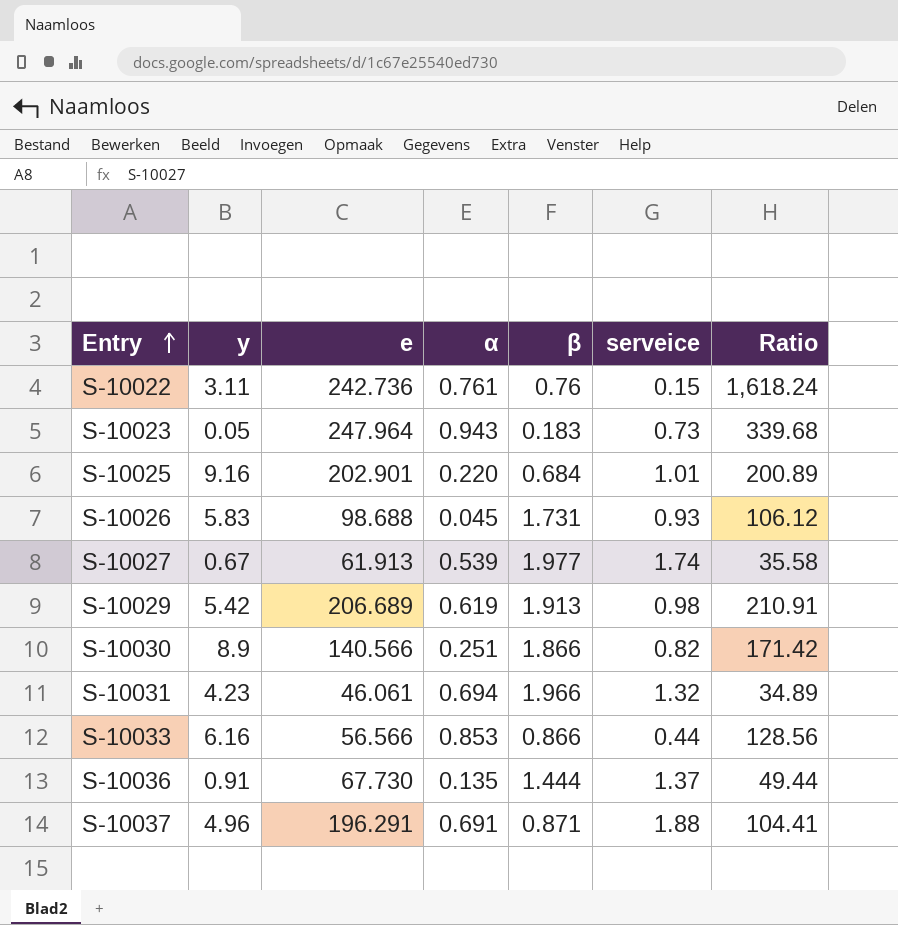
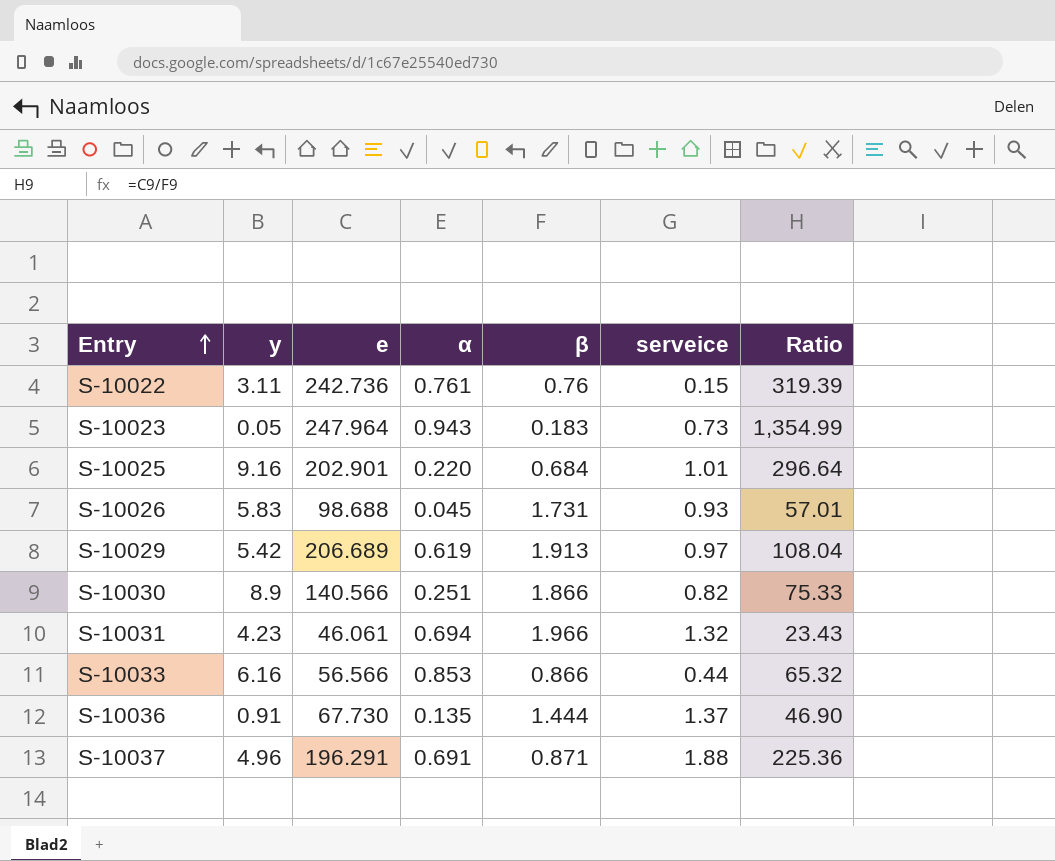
column Ratio | formula: [e] / [serveice] -> [e] / [β]
row S-10027: 0.67 | 61.913 | 0.539 | 1.977 | 1.74 | 35.58 -> none
S-10029 | serveice: 0.98 -> 0.97

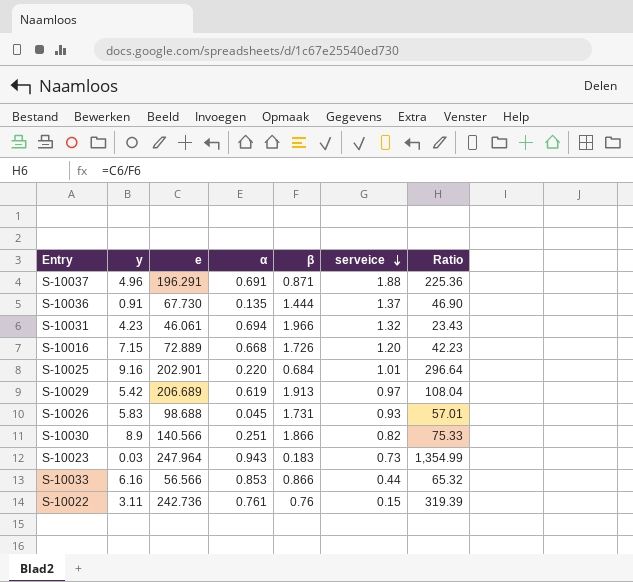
row order: Entry ascending -> serveice descending
row S-10016: none -> 7.15 | 72.889 | 0.668 | 1.726 | 1.20 | 42.23
S-10023 | y: 0.05 -> 0.03

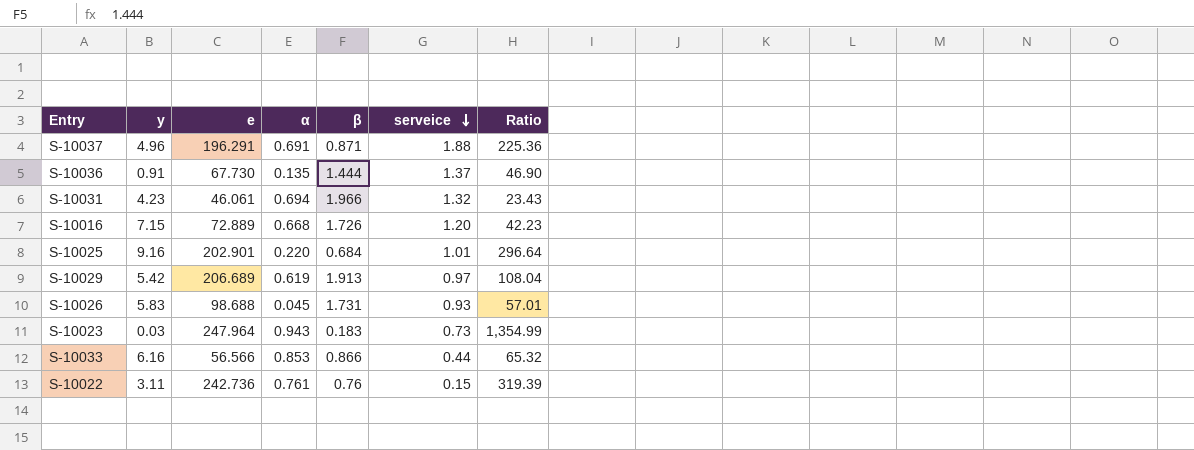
row S-10030: 8.9 | 140.566 | 0.251 | 1.866 | 0.82 | 75.33 -> none

